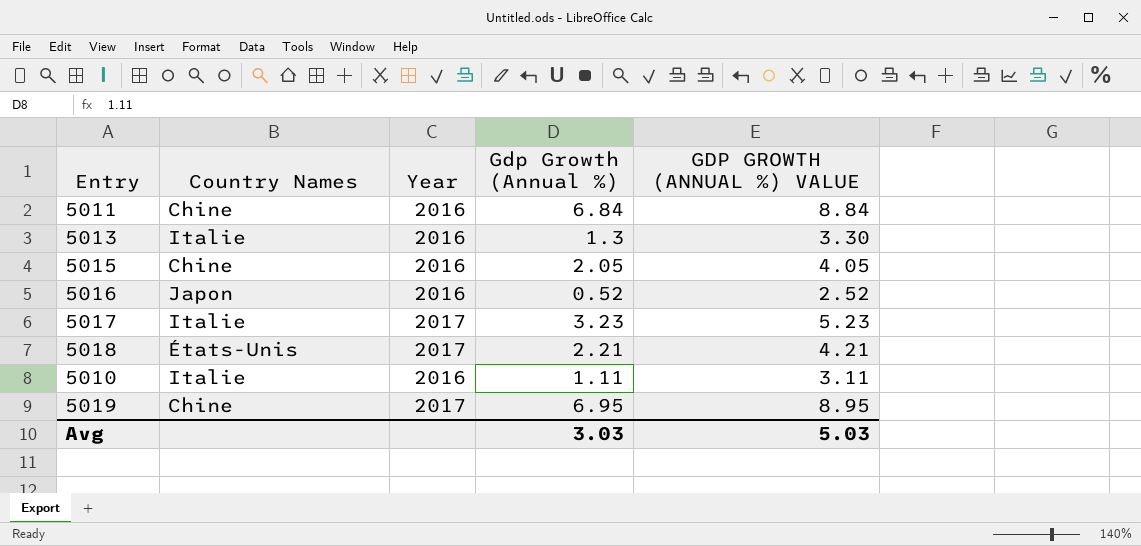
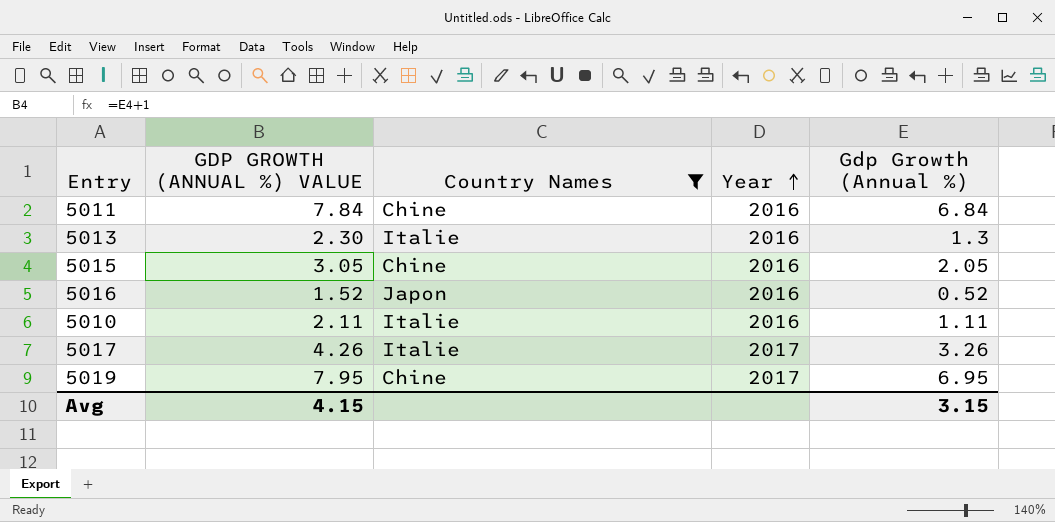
filter: none -> Country Names != États-Unis
row order: none -> Year ascending
column GDP GROWTH (ANNUAL %) VALUE | formula: [Gdp Growth (Annual %)] + 2 -> [Gdp Growth (Annual %)] + 1
column GDP GROWTH (ANNUAL %) VALUE | position: 5 -> 2
5017 | Gdp Growth (Annual %): 3.23 -> 3.26
Avg | GDP GROWTH (ANNUAL %) VALUE: 5.03 -> 4.15
Avg | Gdp Growth (Annual %): 3.03 -> 3.15

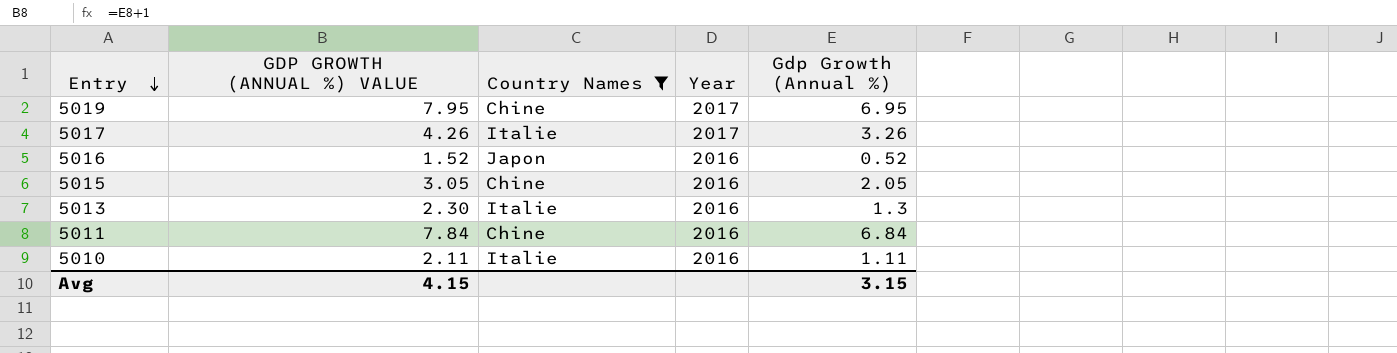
row order: Year ascending -> Entry descending

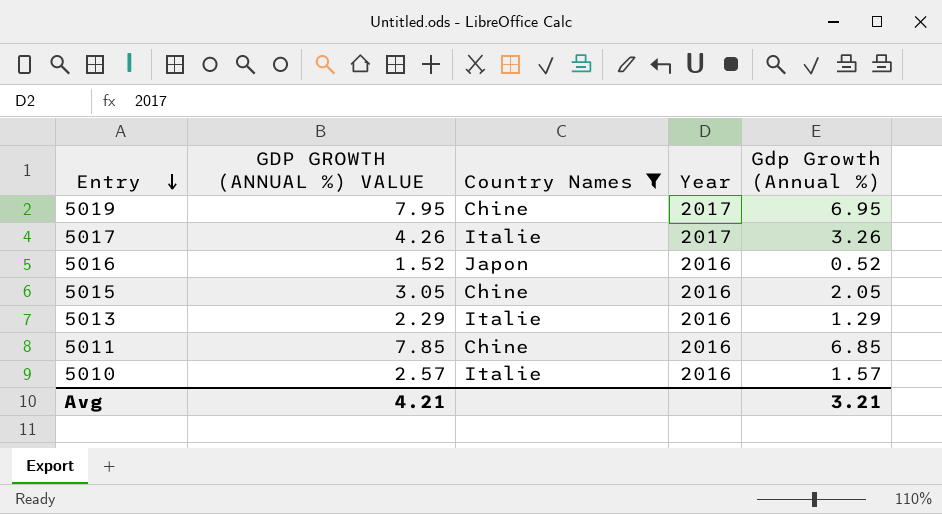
5013 | GDP GROWTH (ANNUAL %) VALUE: 2.30 -> 2.29
5013 | Gdp Growth (Annual %): 1.3 -> 1.29
5011 | GDP GROWTH (ANNUAL %) VALUE: 7.84 -> 7.85
5011 | Gdp Growth (Annual %): 6.84 -> 6.85
5010 | GDP GROWTH (ANNUAL %) VALUE: 2.11 -> 2.57
5010 | Gdp Growth (Annual %): 1.11 -> 1.57
Avg | GDP GROWTH (ANNUAL %) VALUE: 4.15 -> 4.21
Avg | Gdp Growth (Annual %): 3.15 -> 3.21

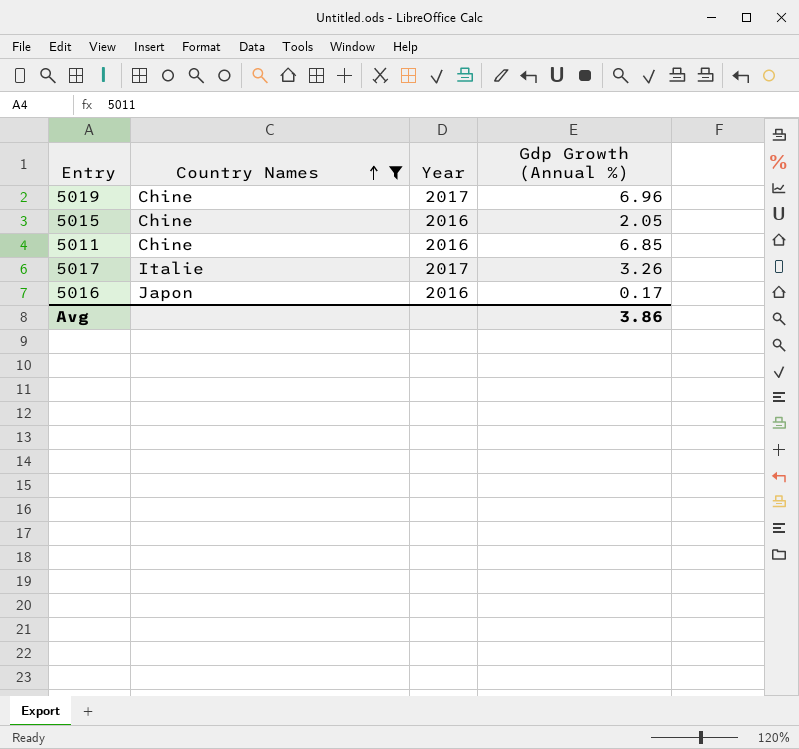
row order: Entry descending -> Country Names ascending
column GDP GROWTH (ANNUAL %) VALUE | formula: [Gdp Growth (Annual %)] + 1 -> none
row 5013: 2.29 | Italie | 2016 | 1.29 -> none
row 5010: 2.57 | Italie | 2016 | 1.57 -> none
5019 | Gdp Growth (Annual %): 6.95 -> 6.96
5016 | Gdp Growth (Annual %): 0.52 -> 0.17
Avg | Gdp Growth (Annual %): 3.21 -> 3.86

